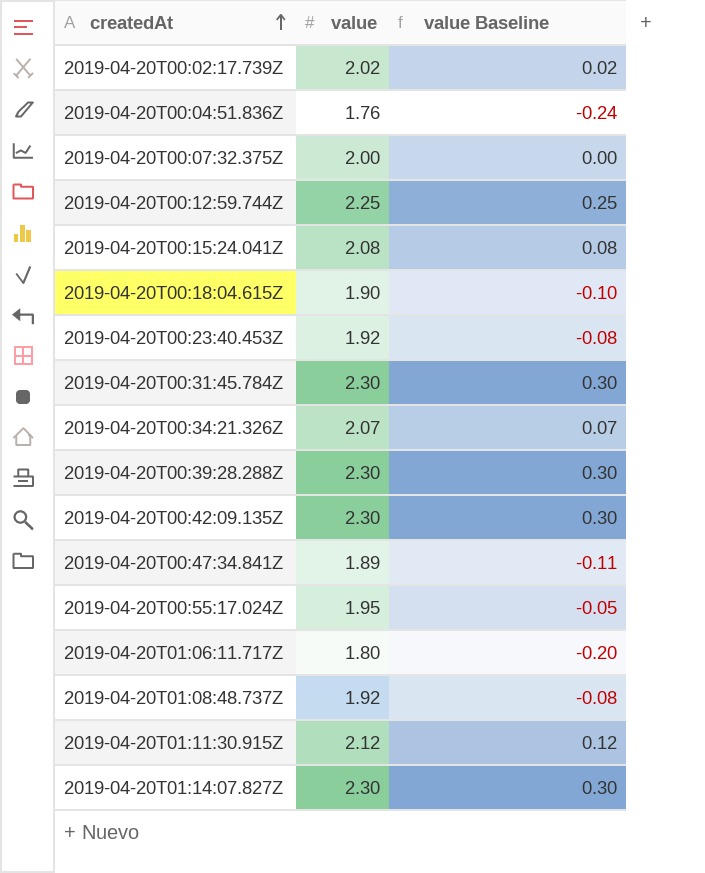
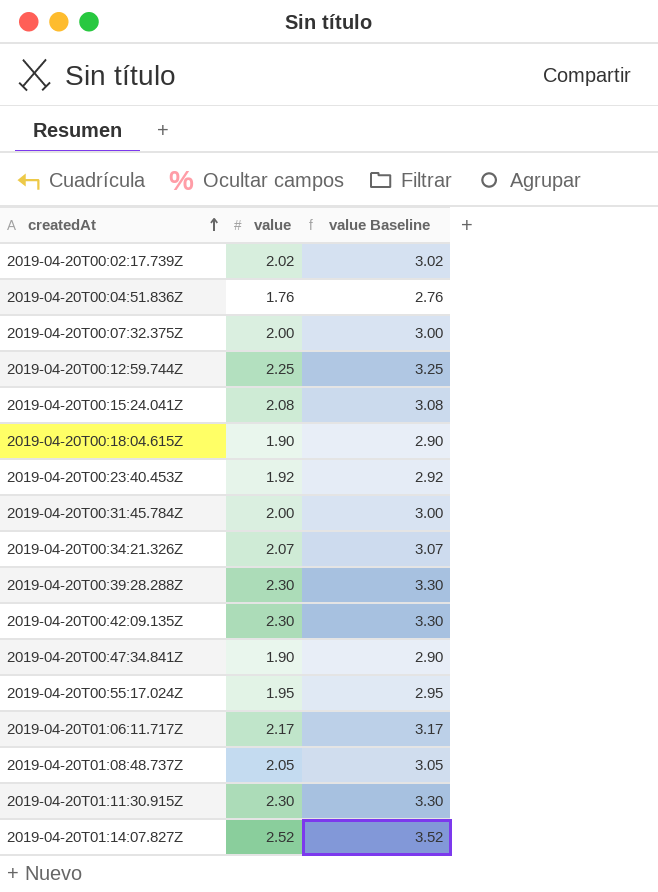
column value Baseline | formula: [value] - 2 -> [value] + 1
2019-04-20T00:31:45.784Z | value: 2.30 -> 2.00
2019-04-20T00:47:34.841Z | value: 1.89 -> 1.90
2019-04-20T01:06:11.717Z | value: 1.80 -> 2.17
2019-04-20T01:08:48.737Z | value: 1.92 -> 2.05
2019-04-20T01:11:30.915Z | value: 2.12 -> 2.30
2019-04-20T01:14:07.827Z | value: 2.30 -> 2.52

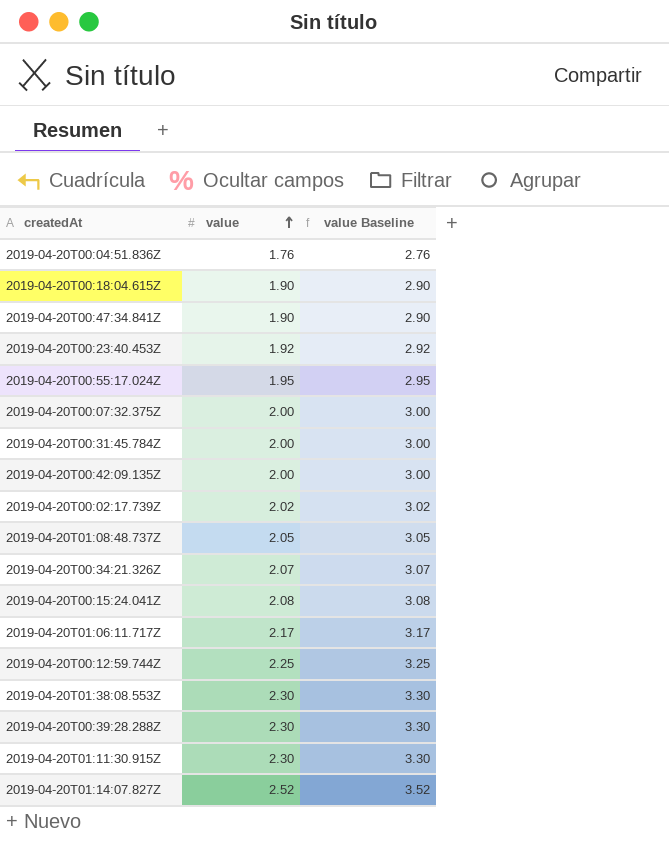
row order: createdAt ascending -> value ascending
2019-04-20T00:42:09.135Z | value: 2.30 -> 2.00
2019-04-20T00:42:09.135Z | value Baseline: 3.30 -> 3.00
row 2019-04-20T01:38:08.553Z: none -> 2.30 | 3.30

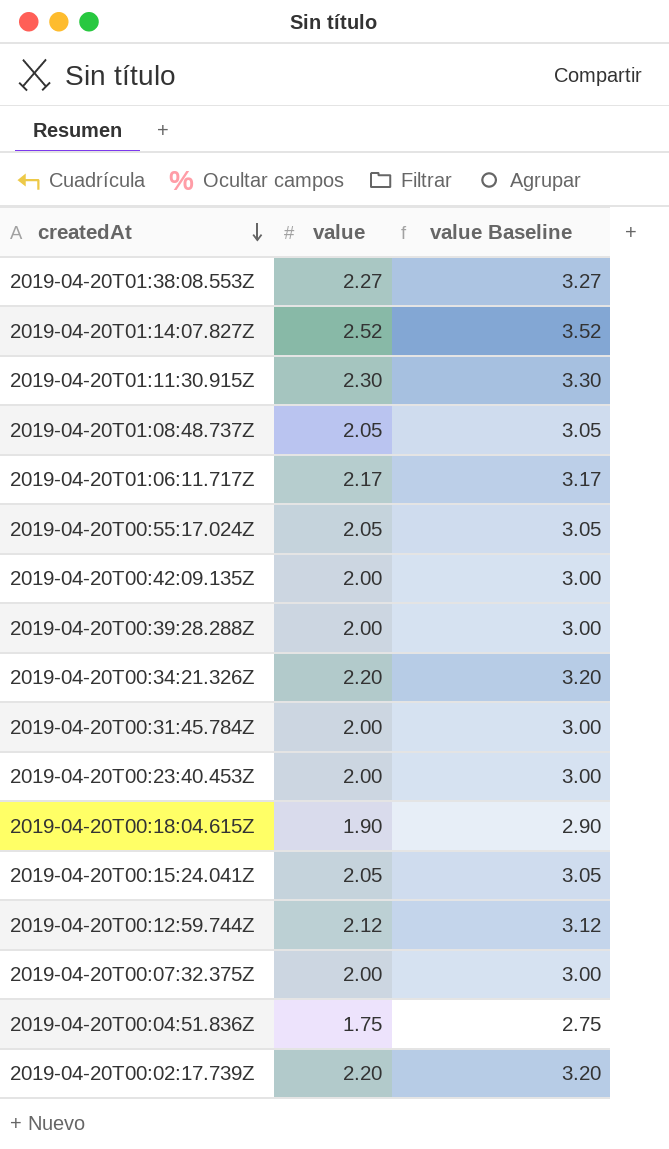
row order: value ascending -> createdAt descending
row 2019-04-20T00:47:34.841Z: 1.90 | 2.90 -> none
2019-04-20T01:38:08.553Z | value: 2.30 -> 2.27
2019-04-20T01:38:08.553Z | value Baseline: 3.30 -> 3.27
2019-04-20T00:55:17.024Z | value: 1.95 -> 2.05
2019-04-20T00:55:17.024Z | value Baseline: 2.95 -> 3.05
2019-04-20T00:39:28.288Z | value: 2.30 -> 2.00
2019-04-20T00:39:28.288Z | value Baseline: 3.30 -> 3.00
2019-04-20T00:34:21.326Z | value: 2.07 -> 2.20
2019-04-20T00:34:21.326Z | value Baseline: 3.07 -> 3.20
2019-04-20T00:23:40.453Z | value: 1.92 -> 2.00
2019-04-20T00:23:40.453Z | value Baseline: 2.92 -> 3.00
2019-04-20T00:15:24.041Z | value: 2.08 -> 2.05
2019-04-20T00:15:24.041Z | value Baseline: 3.08 -> 3.05
2019-04-20T00:12:59.744Z | value: 2.25 -> 2.12
2019-04-20T00:12:59.744Z | value Baseline: 3.25 -> 3.12
2019-04-20T00:04:51.836Z | value: 1.76 -> 1.75
2019-04-20T00:04:51.836Z | value Baseline: 2.76 -> 2.75
2019-04-20T00:02:17.739Z | value: 2.02 -> 2.20
2019-04-20T00:02:17.739Z | value Baseline: 3.02 -> 3.20

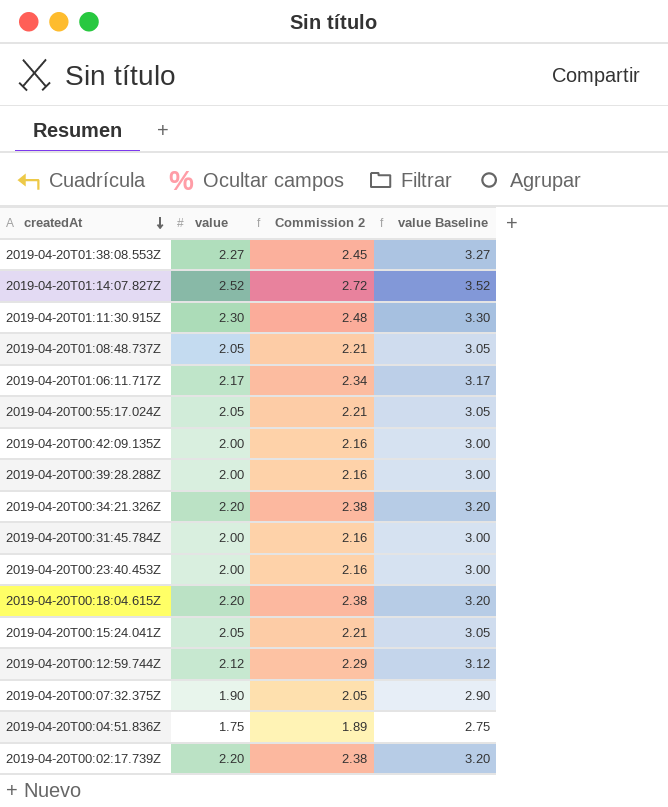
column Commission 2 | formula: none -> [value] * 1.08
2019-04-20T00:18:04.615Z | value: 1.90 -> 2.20
2019-04-20T00:18:04.615Z | value Baseline: 2.90 -> 3.20
2019-04-20T00:07:32.375Z | value: 2.00 -> 1.90
2019-04-20T00:07:32.375Z | value Baseline: 3.00 -> 2.90

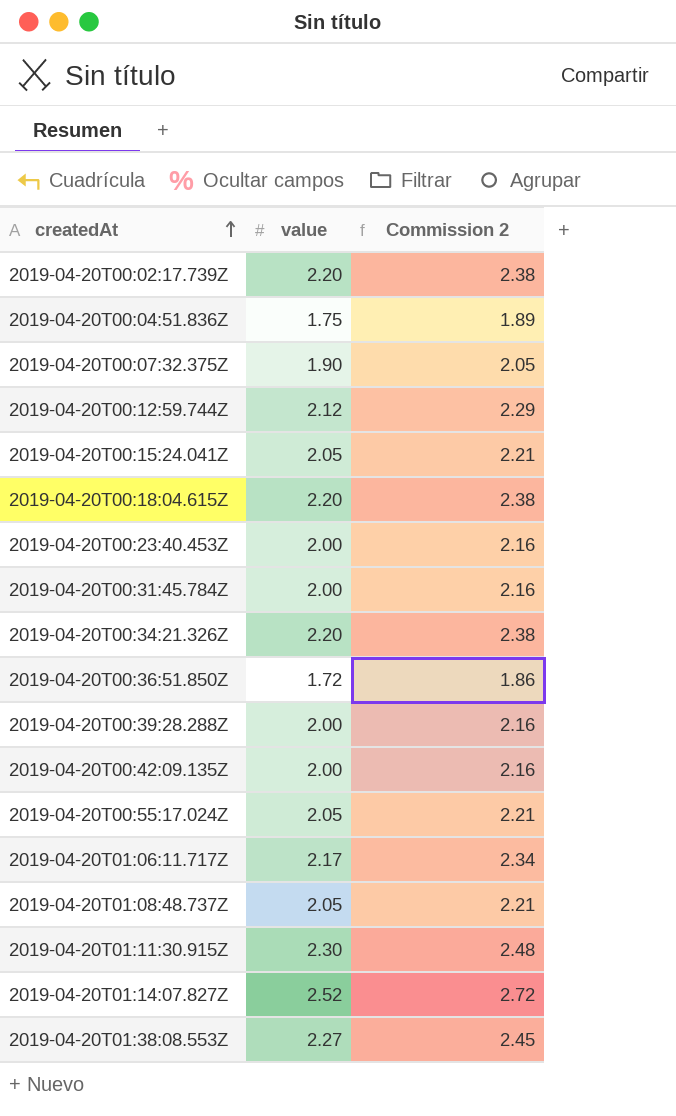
row order: createdAt descending -> createdAt ascending
column value Baseline | formula: [value] + 1 -> none
row 2019-04-20T00:36:51.850Z: none -> 1.72 | 1.86

